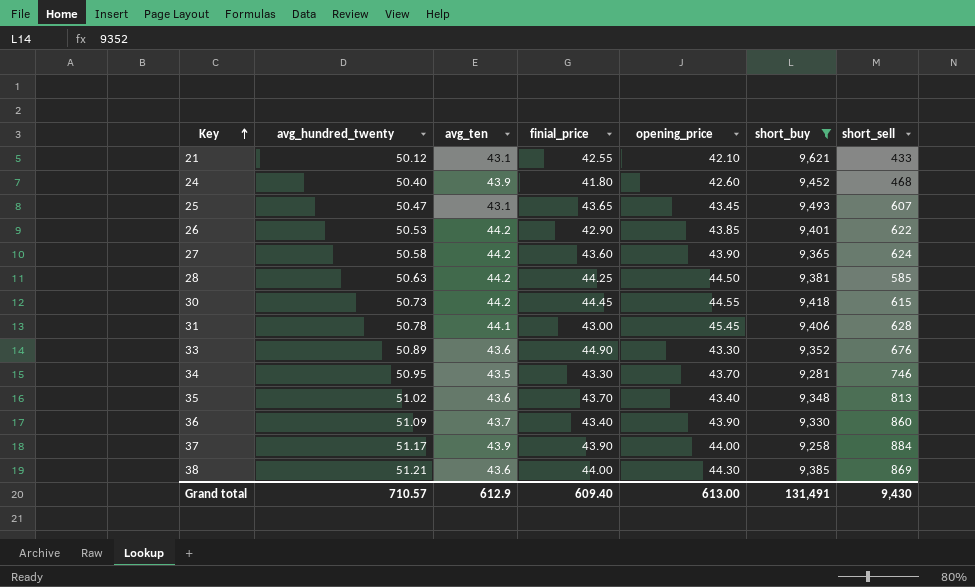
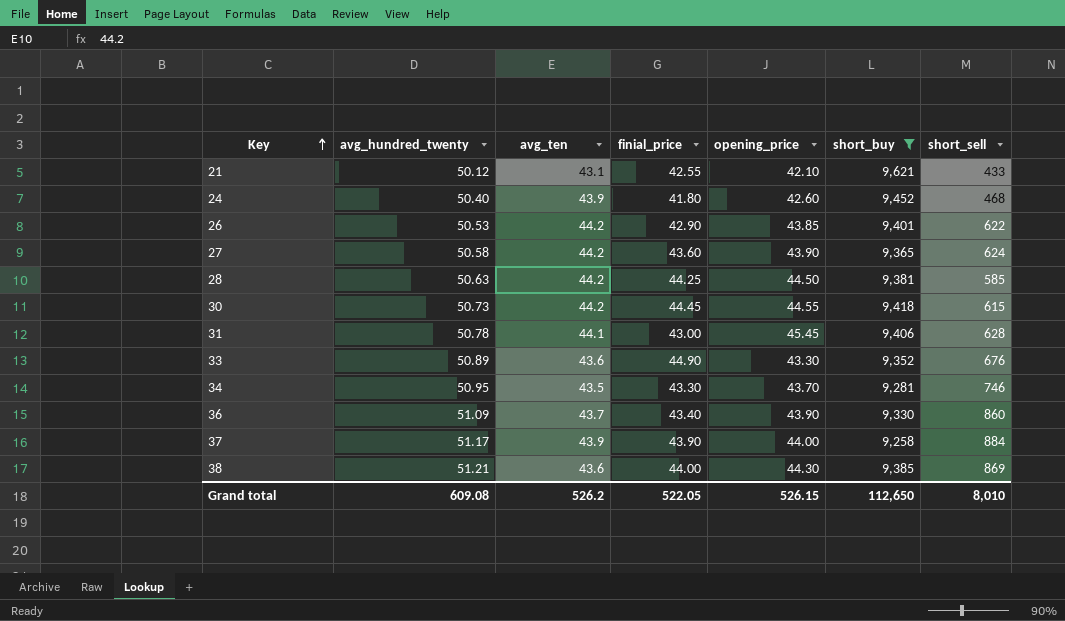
row 25: 50.47 | 43.1 | 43.65 | 43.45 | 9,493 | 607 -> none
row 35: 51.02 | 43.6 | 43.70 | 43.40 | 9,348 | 813 -> none
Grand total | avg_hundred_twenty: 710.57 -> 609.08
Grand total | avg_ten: 612.9 -> 526.2
Grand total | finial_price: 609.40 -> 522.05
Grand total | opening_price: 613.00 -> 526.15
Grand total | short_buy: 131,491 -> 112,650
Grand total | short_sell: 9,430 -> 8,010

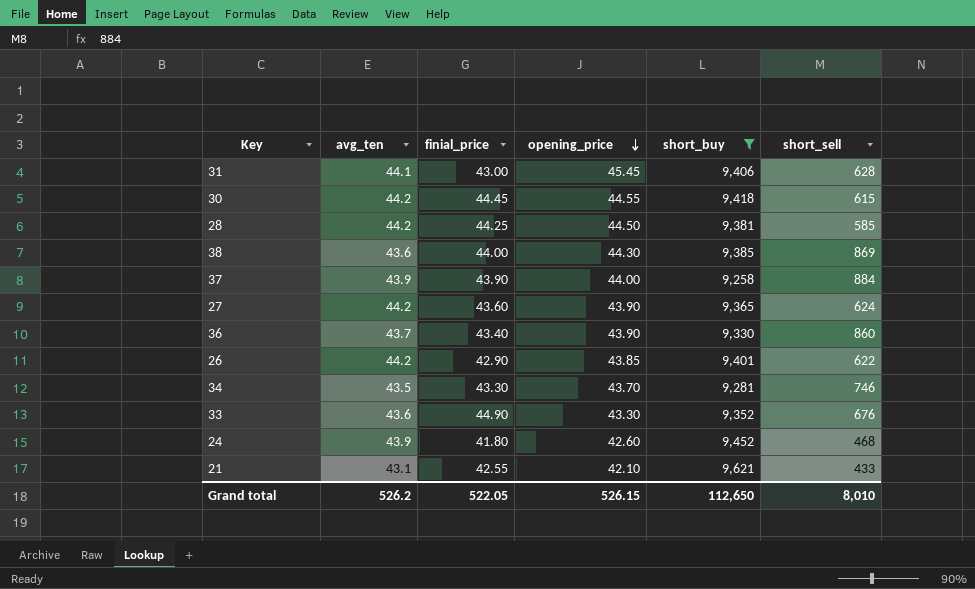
row order: Key ascending -> opening_price descending
column avg_hundred_twenty | position: 2 -> none

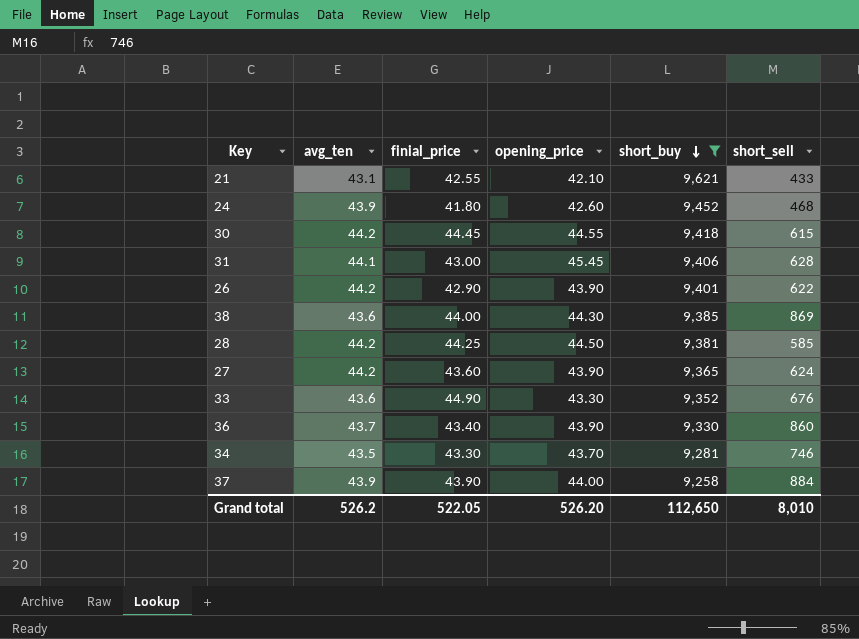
row order: opening_price descending -> short_buy descending
26 | opening_price: 43.85 -> 43.90
Grand total | opening_price: 526.15 -> 526.20

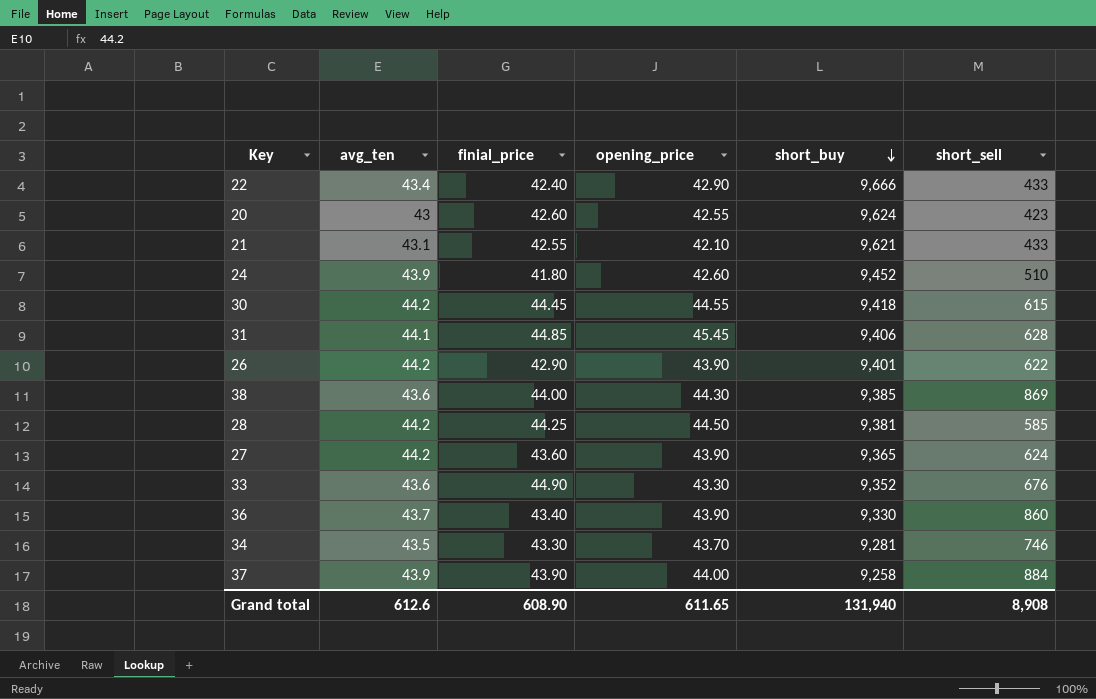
filter: short_buy <= 9,621 -> none
24 | short_sell: 468 -> 510
31 | finial_price: 43.00 -> 44.85
Grand total | avg_ten: 526.2 -> 612.6
Grand total | finial_price: 522.05 -> 608.90
Grand total | opening_price: 526.20 -> 611.65
Grand total | short_buy: 112,650 -> 131,940
Grand total | short_sell: 8,010 -> 8,908

